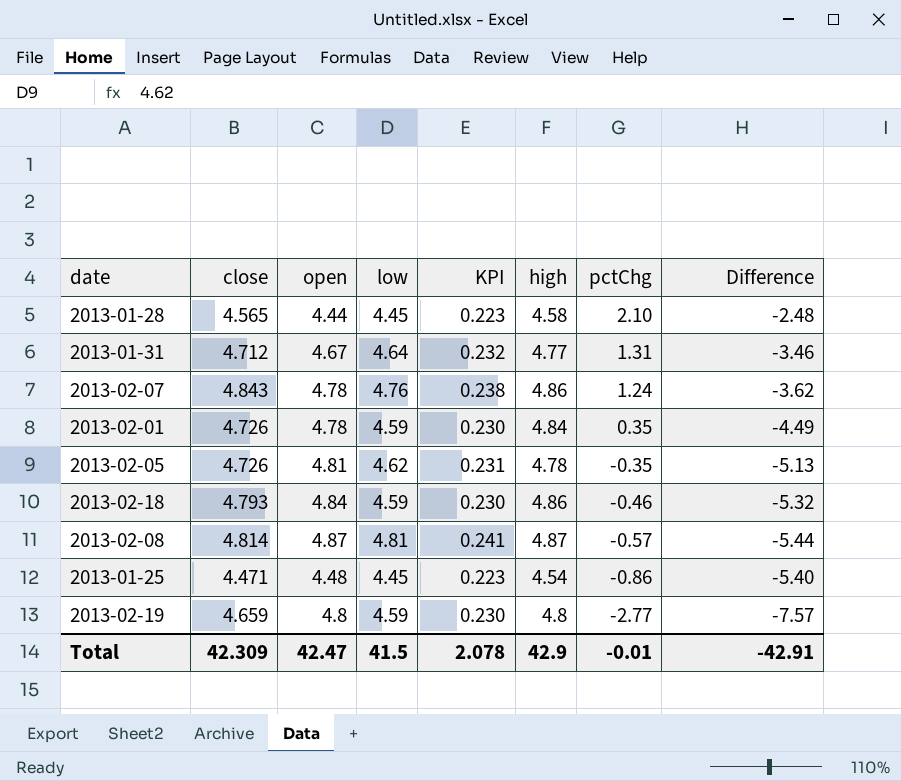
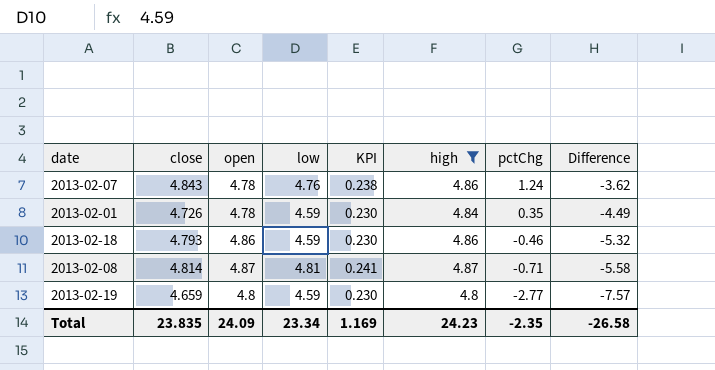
filter: none -> high >= 4.8
2013-02-18 | open: 4.84 -> 4.86
2013-02-08 | pctChg: -0.57 -> -0.71
2013-02-08 | Difference: -5.44 -> -5.58
Total | close: 42.309 -> 23.835
Total | open: 42.47 -> 24.09
Total | low: 41.5 -> 23.34
Total | KPI: 2.078 -> 1.169
Total | high: 42.9 -> 24.23
Total | pctChg: -0.01 -> -2.35
Total | Difference: -42.91 -> -26.58

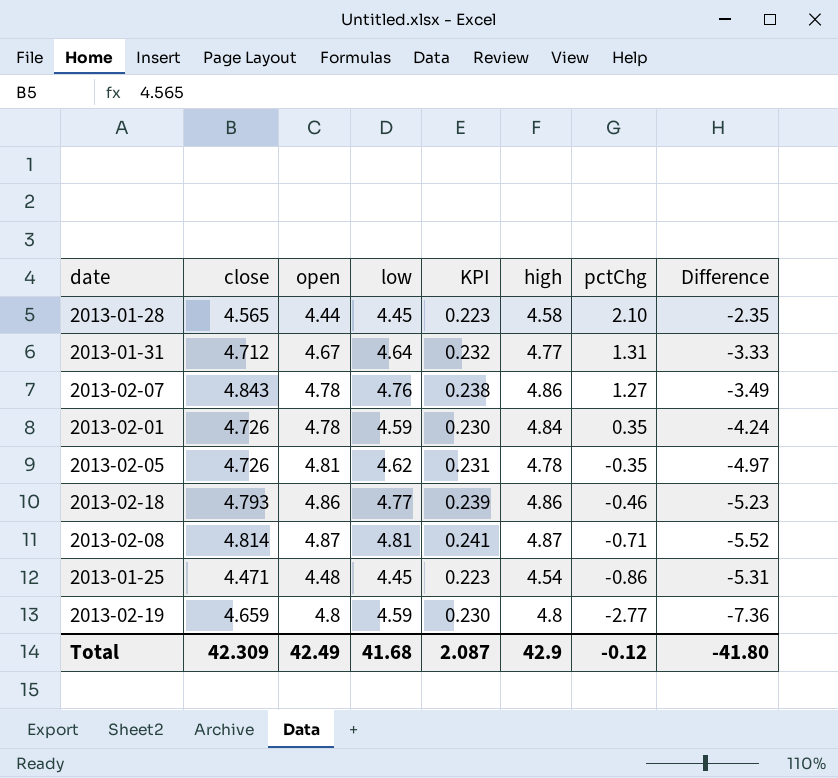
filter: high >= 4.8 -> none
column Difference | formula: [pctChg] - [high] -> [pctChg] - [low]
2013-02-07 | pctChg: 1.24 -> 1.27
2013-02-18 | low: 4.59 -> 4.77
2013-02-18 | KPI: 0.230 -> 0.239
Total | close: 23.835 -> 42.309
Total | open: 24.09 -> 42.49
Total | low: 23.34 -> 41.68
Total | KPI: 1.169 -> 2.087
Total | high: 24.23 -> 42.9
Total | pctChg: -2.35 -> -0.12
Total | Difference: -26.58 -> -41.80

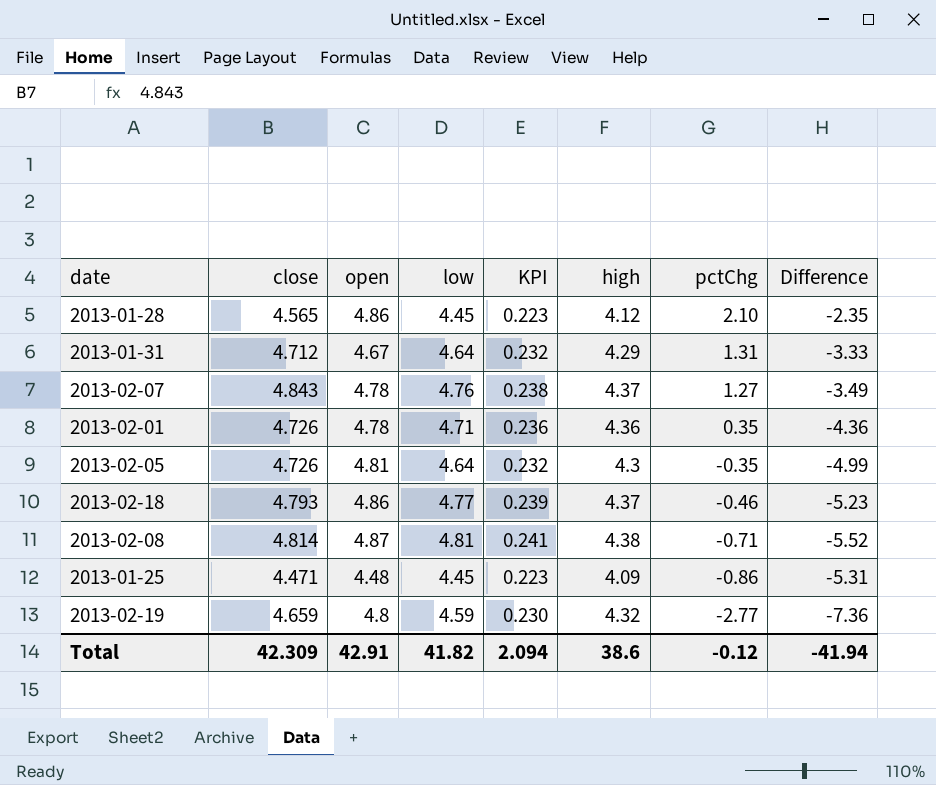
2013-01-28 | open: 4.44 -> 4.86
2013-01-28 | high: 4.58 -> 4.12
2013-01-31 | high: 4.77 -> 4.29
2013-02-07 | high: 4.86 -> 4.37
2013-02-01 | low: 4.59 -> 4.71
2013-02-01 | KPI: 0.230 -> 0.236
2013-02-01 | high: 4.84 -> 4.36
2013-02-01 | Difference: -4.24 -> -4.36
2013-02-05 | low: 4.62 -> 4.64
2013-02-05 | KPI: 0.231 -> 0.232
2013-02-05 | high: 4.78 -> 4.3
2013-02-05 | Difference: -4.97 -> -4.99
2013-02-18 | high: 4.86 -> 4.37
2013-02-08 | high: 4.87 -> 4.38
2013-01-25 | high: 4.54 -> 4.09
2013-02-19 | high: 4.8 -> 4.32
Total | open: 42.49 -> 42.91
Total | low: 41.68 -> 41.82
Total | KPI: 2.087 -> 2.094
Total | high: 42.9 -> 38.6
Total | Difference: -41.80 -> -41.94

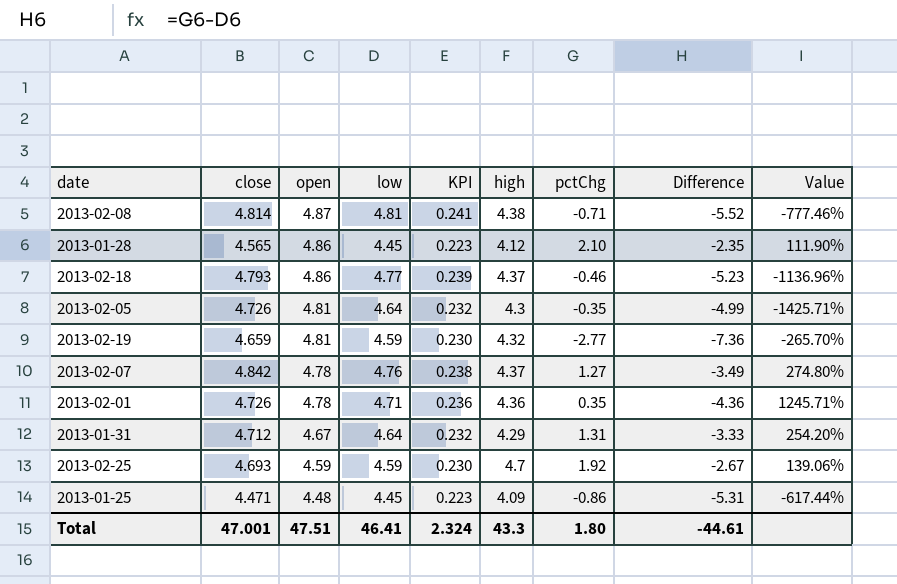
row order: pctChg descending -> open descending
column Value | formula: none -> ([low] - [pctChg]) / [pctChg]
2013-02-19 | open: 4.8 -> 4.81
2013-02-07 | close: 4.843 -> 4.842
row 2013-02-25: none -> 4.693 | 4.59 | 4.59 | 0.230 | 4.7 | 1.92 | -2.67 | 139.06%
Total | close: 42.309 -> 47.001
Total | open: 42.91 -> 47.51
Total | low: 41.82 -> 46.41
Total | KPI: 2.094 -> 2.324
Total | high: 38.6 -> 43.3
Total | pctChg: -0.12 -> 1.80
Total | Difference: -41.94 -> -44.61

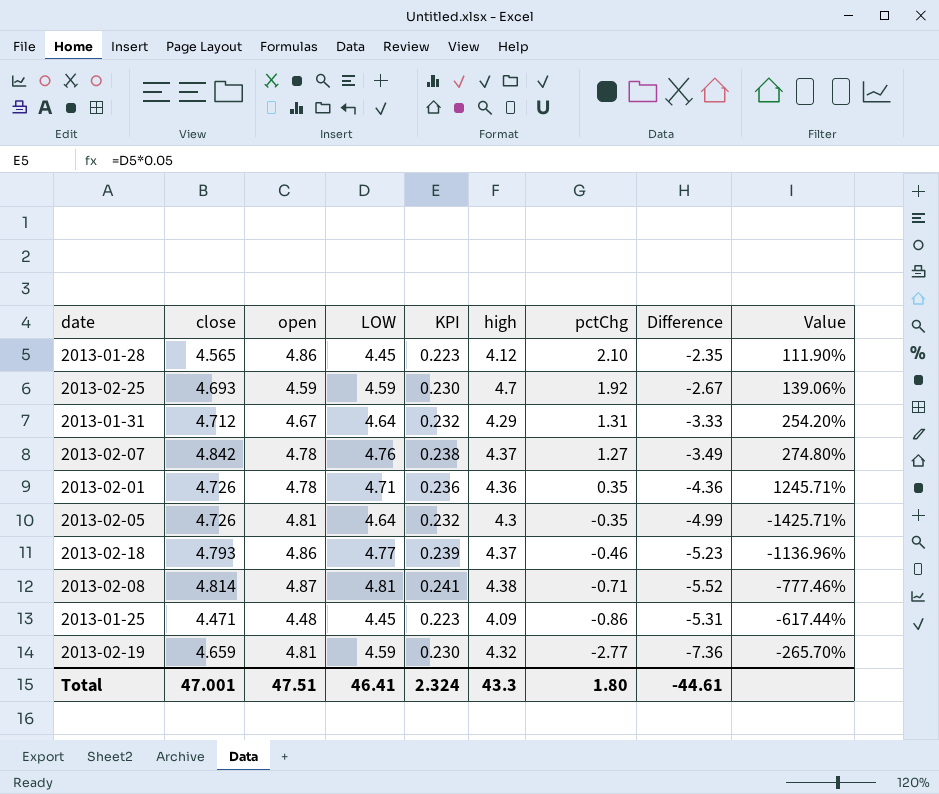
row order: open descending -> pctChg descending
column name: low -> LOW

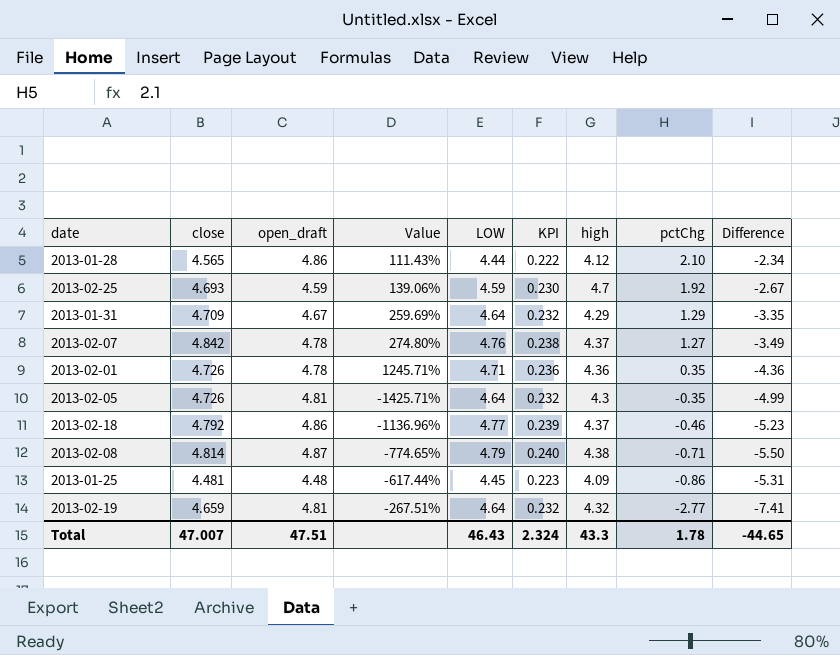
column name: open -> open_draft
column Value | position: 9 -> 4
2013-01-28 | Value: 111.90% -> 111.43%
2013-01-28 | LOW: 4.45 -> 4.44
2013-01-28 | KPI: 0.223 -> 0.222
2013-01-28 | Difference: -2.35 -> -2.34
2013-01-31 | close: 4.712 -> 4.709
2013-01-31 | Value: 254.20% -> 259.69%
2013-01-31 | pctChg: 1.31 -> 1.29
2013-01-31 | Difference: -3.33 -> -3.35
2013-02-18 | close: 4.793 -> 4.792
2013-02-08 | Value: -777.46% -> -774.65%
2013-02-08 | LOW: 4.81 -> 4.79
2013-02-08 | KPI: 0.241 -> 0.240
2013-02-08 | Difference: -5.52 -> -5.50
2013-01-25 | close: 4.471 -> 4.481
2013-02-19 | Value: -265.70% -> -267.51%
2013-02-19 | LOW: 4.59 -> 4.64
2013-02-19 | KPI: 0.230 -> 0.232
2013-02-19 | Difference: -7.36 -> -7.41
Total | close: 47.001 -> 47.007
Total | LOW: 46.41 -> 46.43
Total | pctChg: 1.80 -> 1.78
Total | Difference: -44.61 -> -44.65

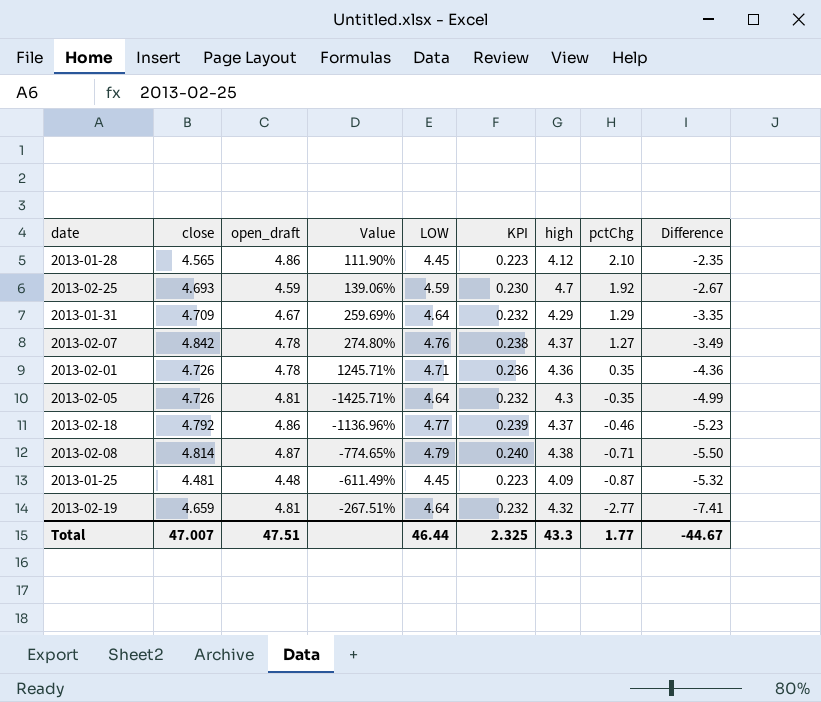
2013-01-28 | Value: 111.43% -> 111.90%
2013-01-28 | LOW: 4.44 -> 4.45
2013-01-28 | KPI: 0.222 -> 0.223
2013-01-28 | Difference: -2.34 -> -2.35
2013-01-25 | Value: -617.44% -> -611.49%
2013-01-25 | pctChg: -0.86 -> -0.87
2013-01-25 | Difference: -5.31 -> -5.32
Total | LOW: 46.43 -> 46.44
Total | KPI: 2.324 -> 2.325
Total | pctChg: 1.78 -> 1.77
Total | Difference: -44.65 -> -44.67

